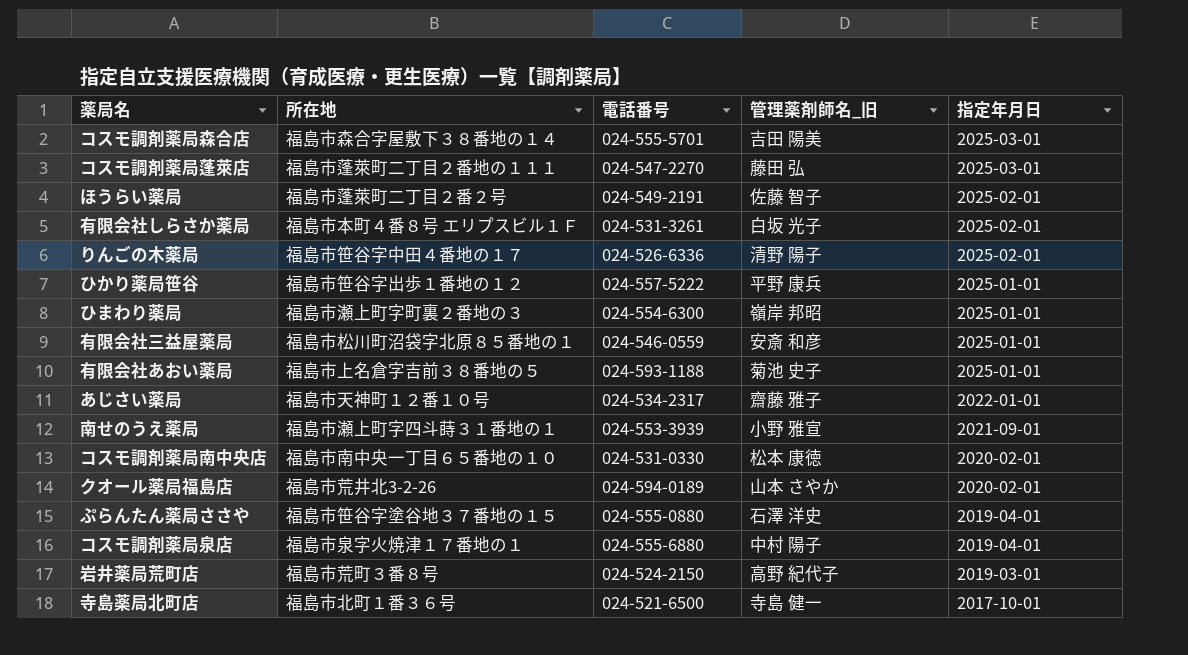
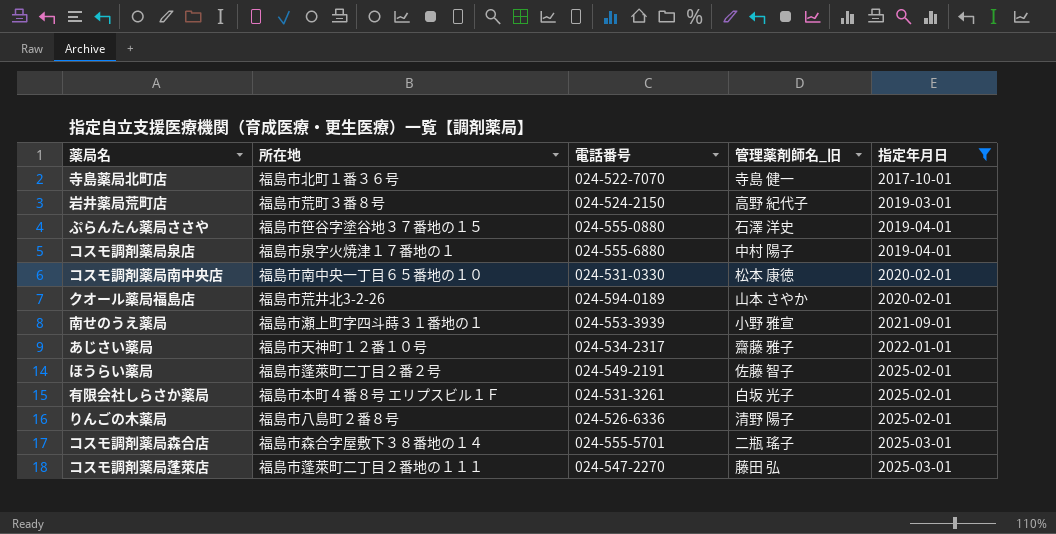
filter: none -> 指定年月日 != 2025-01-01
row order: 指定年月日 descending -> 指定年月日 ascending
寺島薬局北町店 | 電話番号: 024-521-6500 -> 024-522-7070
りんごの木薬局 | 所在地: 福島市笹谷字中田４番地の１７ -> 福島市八島町２番８号
コスモ調剤薬局森合店 | 管理薬剤師名_旧: 吉田 陽美 -> 二瓶 瑤子

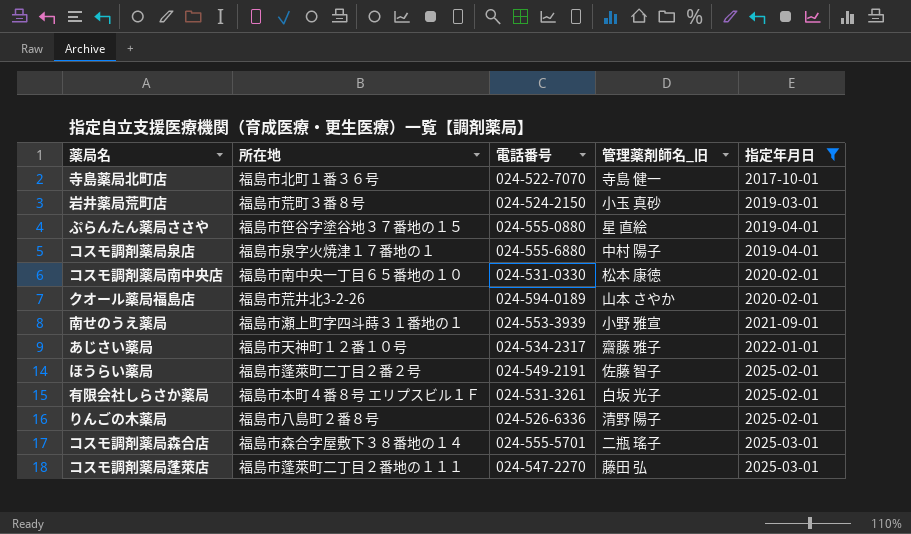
岩井薬局荒町店 | 管理薬剤師名_旧: 高野 紀代子 -> 小玉 真砂
ぷらんたん薬局ささや | 管理薬剤師名_旧: 石澤 洋史 -> 星 直絵

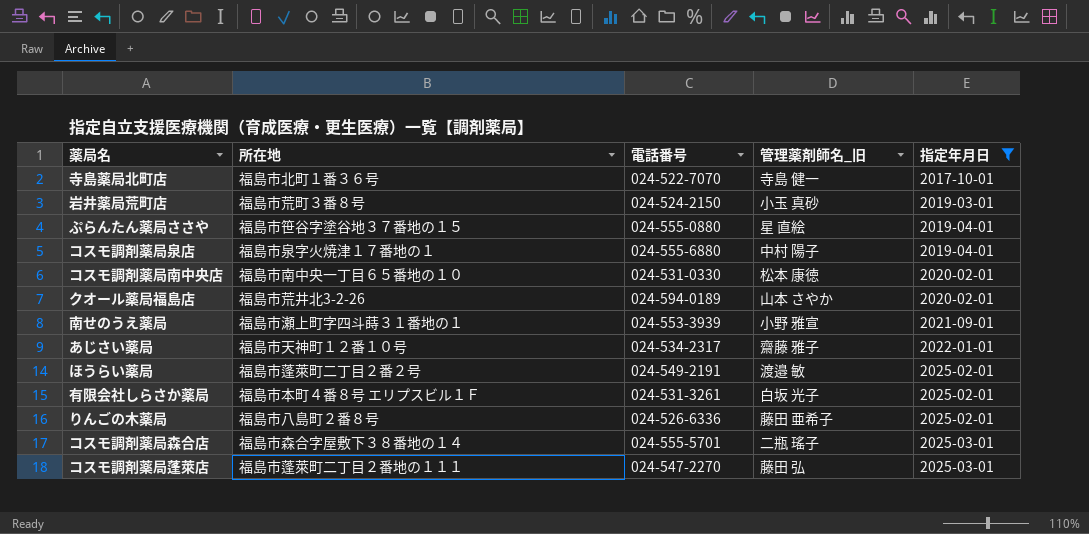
ほうらい薬局 | 管理薬剤師名_旧: 佐藤 智子 -> 渡邉 敏
りんごの木薬局 | 管理薬剤師名_旧: 清野 陽子 -> 藤田 亜希子

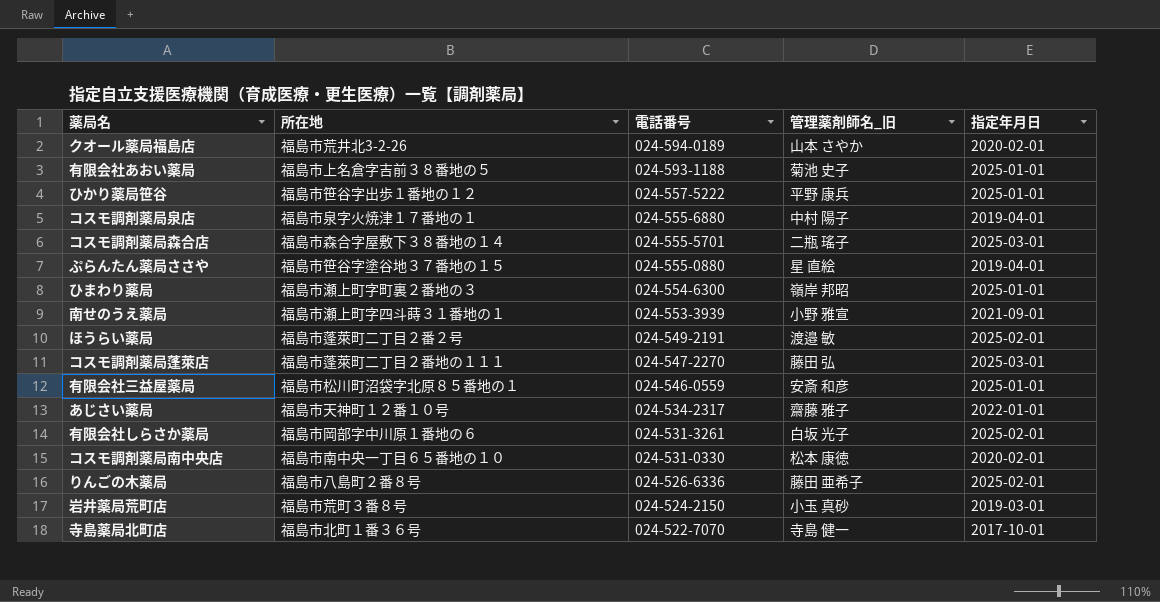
filter: 指定年月日 != 2025-01-01 -> none
row order: 指定年月日 ascending -> 電話番号 descending
有限会社しらさか薬局 | 所在地: 福島市本町４番８号 エリプスビル１Ｆ -> 福島市岡部字中川原１番地の６

